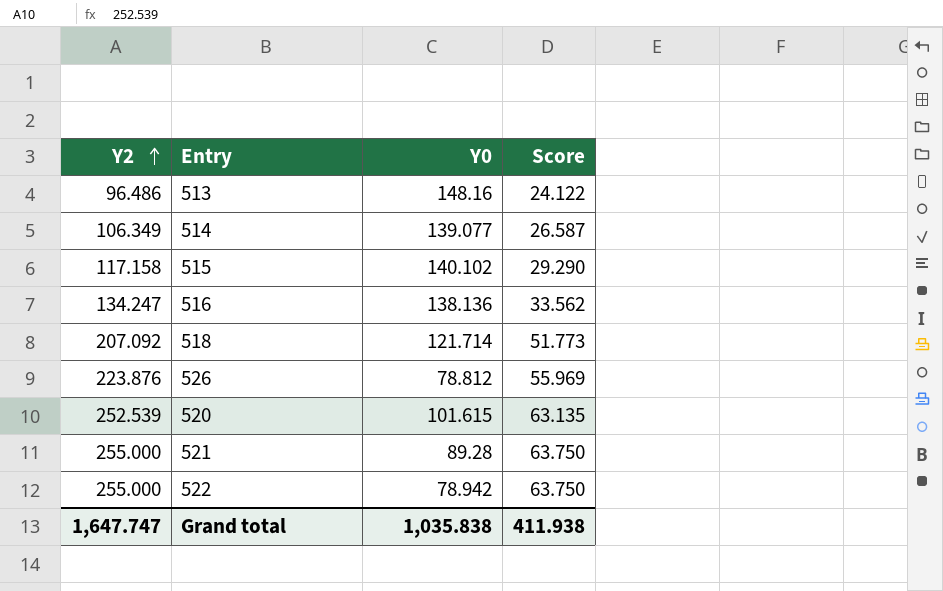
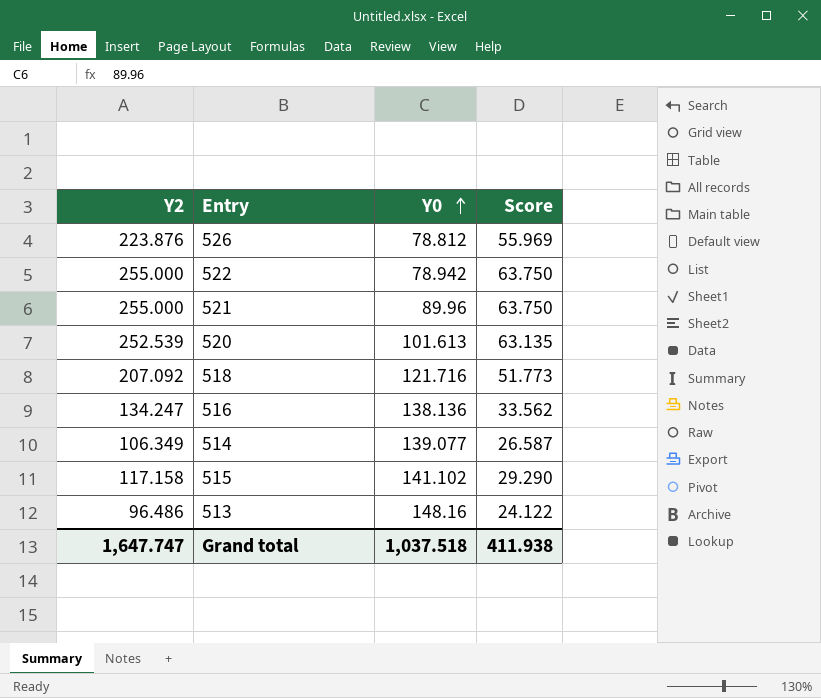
row order: Y2 ascending -> Y0 ascending
521 | Y0: 89.28 -> 89.96
520 | Y0: 101.615 -> 101.613
518 | Y0: 121.714 -> 121.716
515 | Y0: 140.102 -> 141.102
Grand total | Y0: 1,035.838 -> 1,037.518

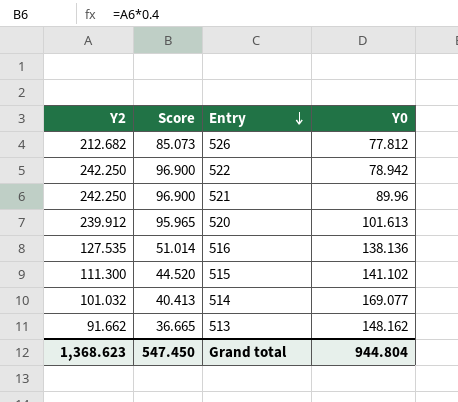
row order: Y0 ascending -> Entry descending
column Score | formula: [Y2] * 0.25 -> [Y2] * 0.4
column Score | position: 4 -> 2
row 518: 207.092 | 121.716 | 51.773 -> none
526 | Y2: 223.876 -> 212.682
526 | Y0: 78.812 -> 77.812
522 | Y2: 255.000 -> 242.250
521 | Y2: 255.000 -> 242.250
520 | Y2: 252.539 -> 239.912
516 | Y2: 134.247 -> 127.535
515 | Y2: 117.158 -> 111.300
514 | Y2: 106.349 -> 101.032
514 | Y0: 139.077 -> 169.077
513 | Y2: 96.486 -> 91.662
513 | Y0: 148.16 -> 148.162
Grand total | Y2: 1,647.747 -> 1,368.623
Grand total | Score: 411.938 -> 547.450
Grand total | Y0: 1,037.518 -> 944.804

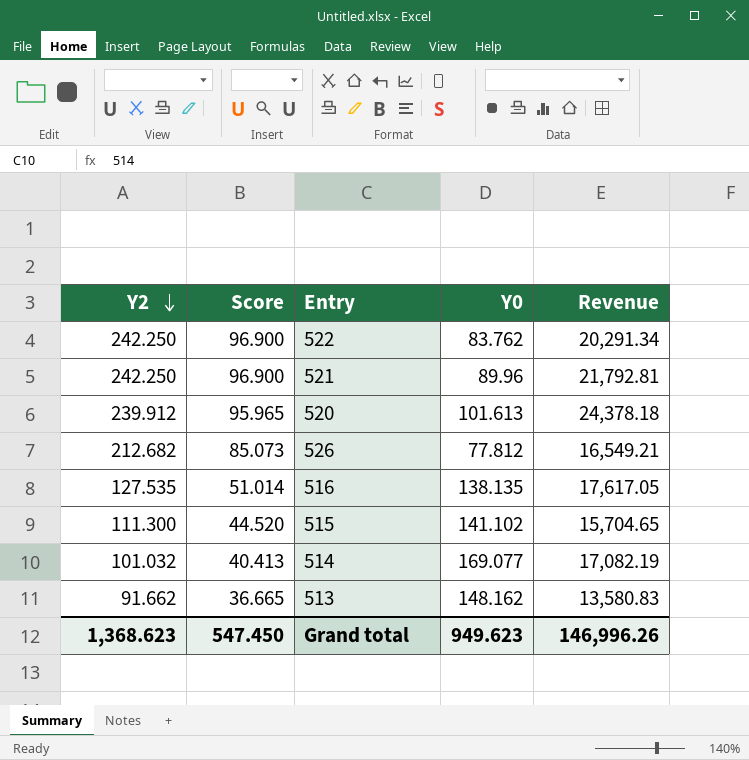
row order: Entry descending -> Y2 descending
column Revenue | formula: none -> [Y2] * [Y0]
522 | Y0: 78.942 -> 83.762
516 | Y0: 138.136 -> 138.135
Grand total | Y0: 944.804 -> 949.623

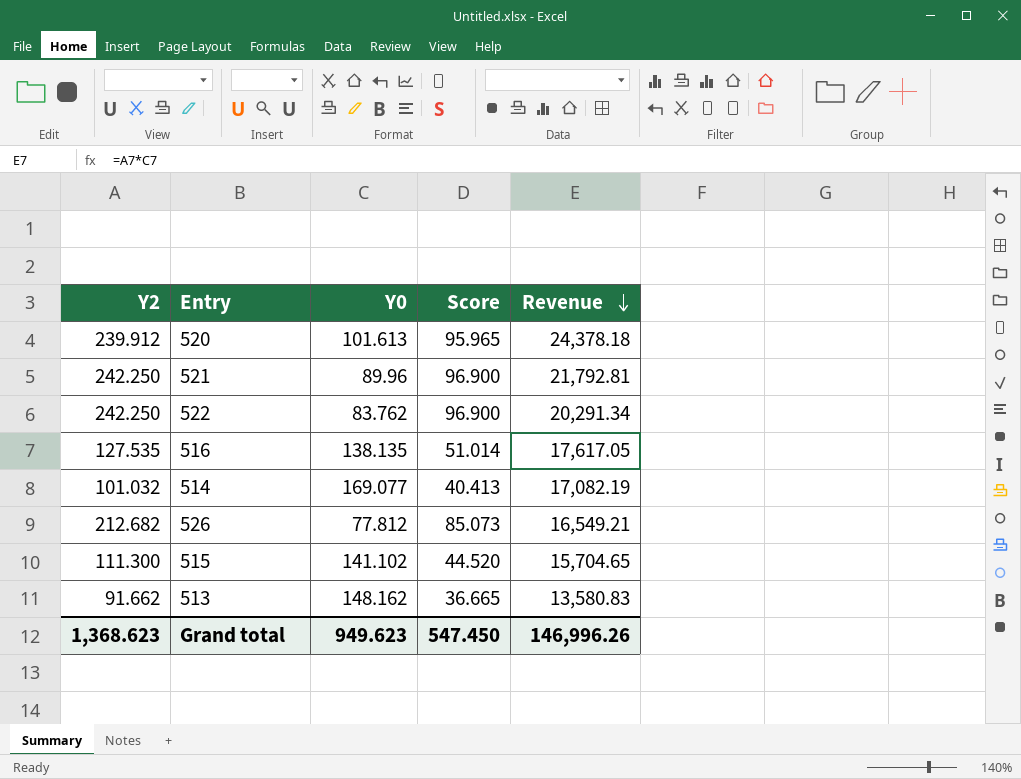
row order: Y2 descending -> Revenue descending
column Score | position: 2 -> 4

